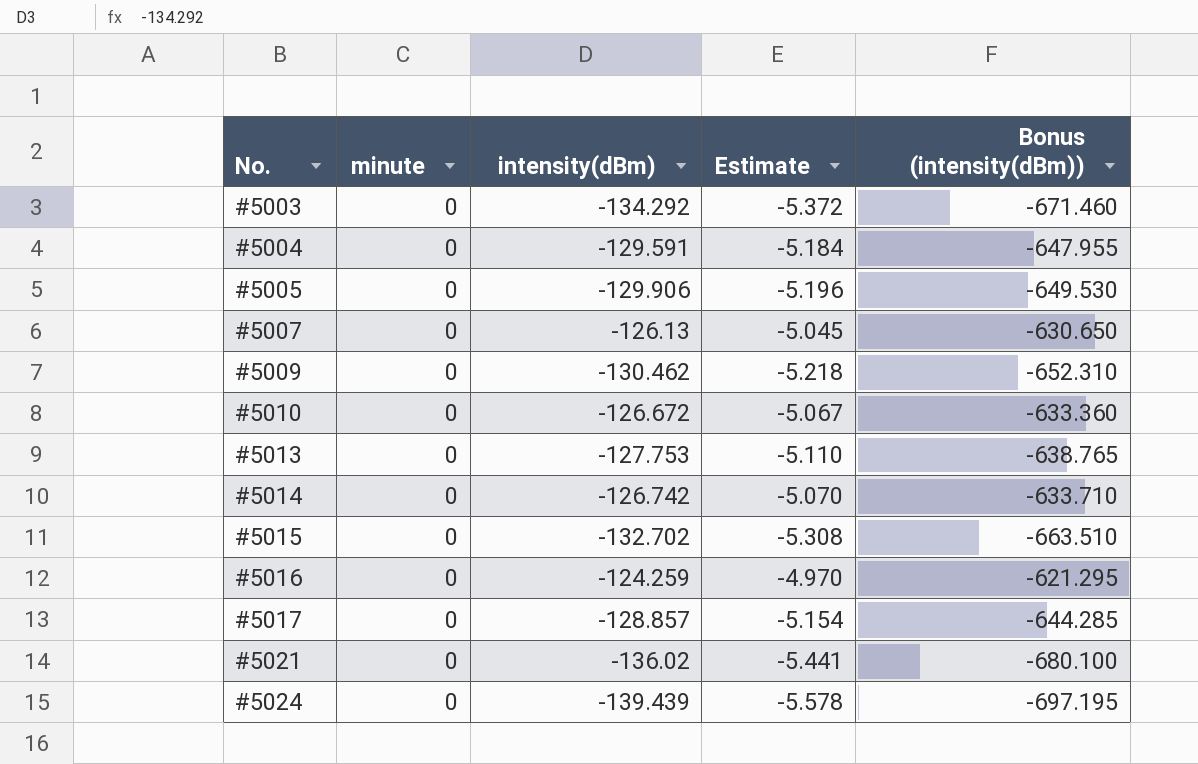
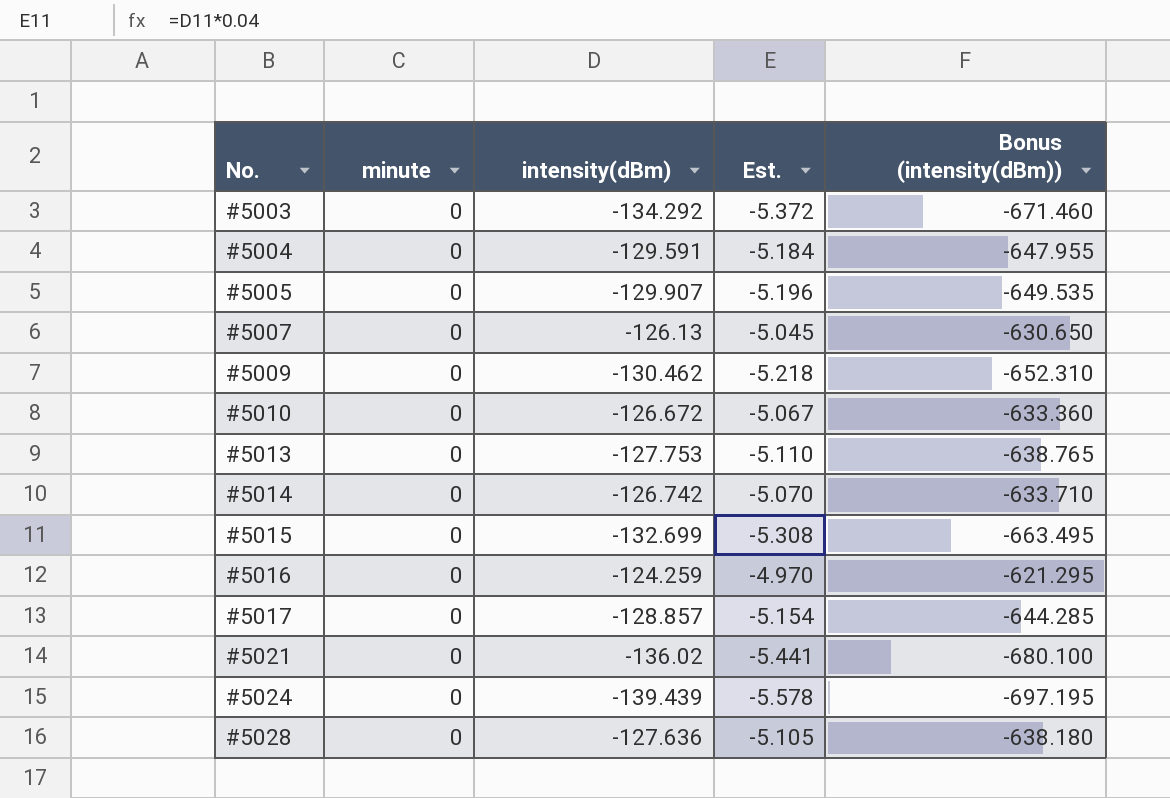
column name: Estimate -> Est.
#5005 | intensity(dBm): -129.906 -> -129.907
#5005 | Bonus (intensity(dBm)): -649.530 -> -649.535
#5015 | intensity(dBm): -132.702 -> -132.699
#5015 | Bonus (intensity(dBm)): -663.510 -> -663.495
row #5028: none -> 0 | -127.636 | -5.105 | -638.180

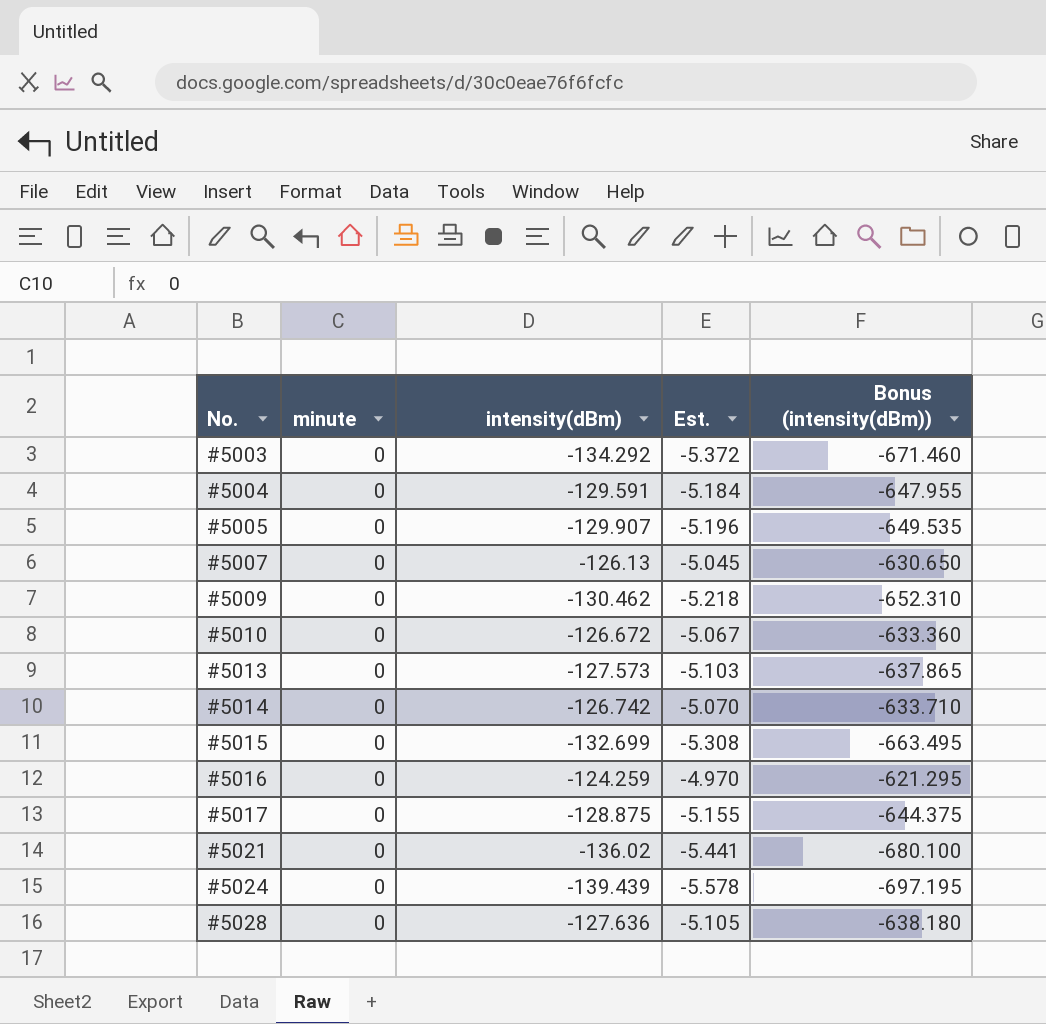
#5013 | intensity(dBm): -127.753 -> -127.573
#5013 | Est.: -5.110 -> -5.103
#5013 | Bonus (intensity(dBm)): -638.765 -> -637.865
#5017 | intensity(dBm): -128.857 -> -128.875
#5017 | Est.: -5.154 -> -5.155
#5017 | Bonus (intensity(dBm)): -644.285 -> -644.375

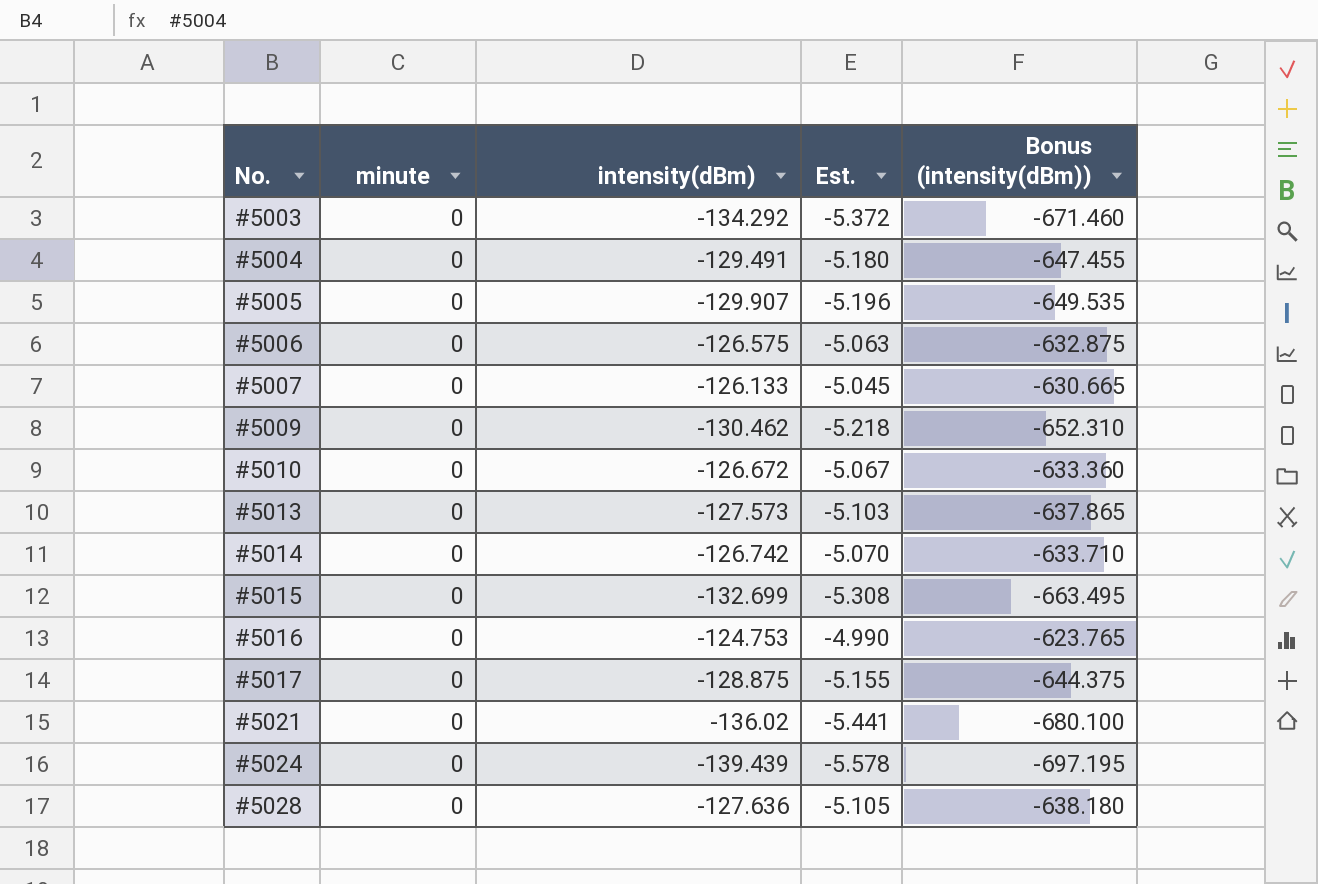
#5004 | intensity(dBm): -129.591 -> -129.491
#5004 | Est.: -5.184 -> -5.180
#5004 | Bonus (intensity(dBm)): -647.955 -> -647.455
row #5006: none -> 0 | -126.575 | -5.063 | -632.875
#5007 | intensity(dBm): -126.13 -> -126.133
#5007 | Bonus (intensity(dBm)): -630.650 -> -630.665
#5016 | intensity(dBm): -124.259 -> -124.753
#5016 | Est.: -4.970 -> -4.990
#5016 | Bonus (intensity(dBm)): -621.295 -> -623.765

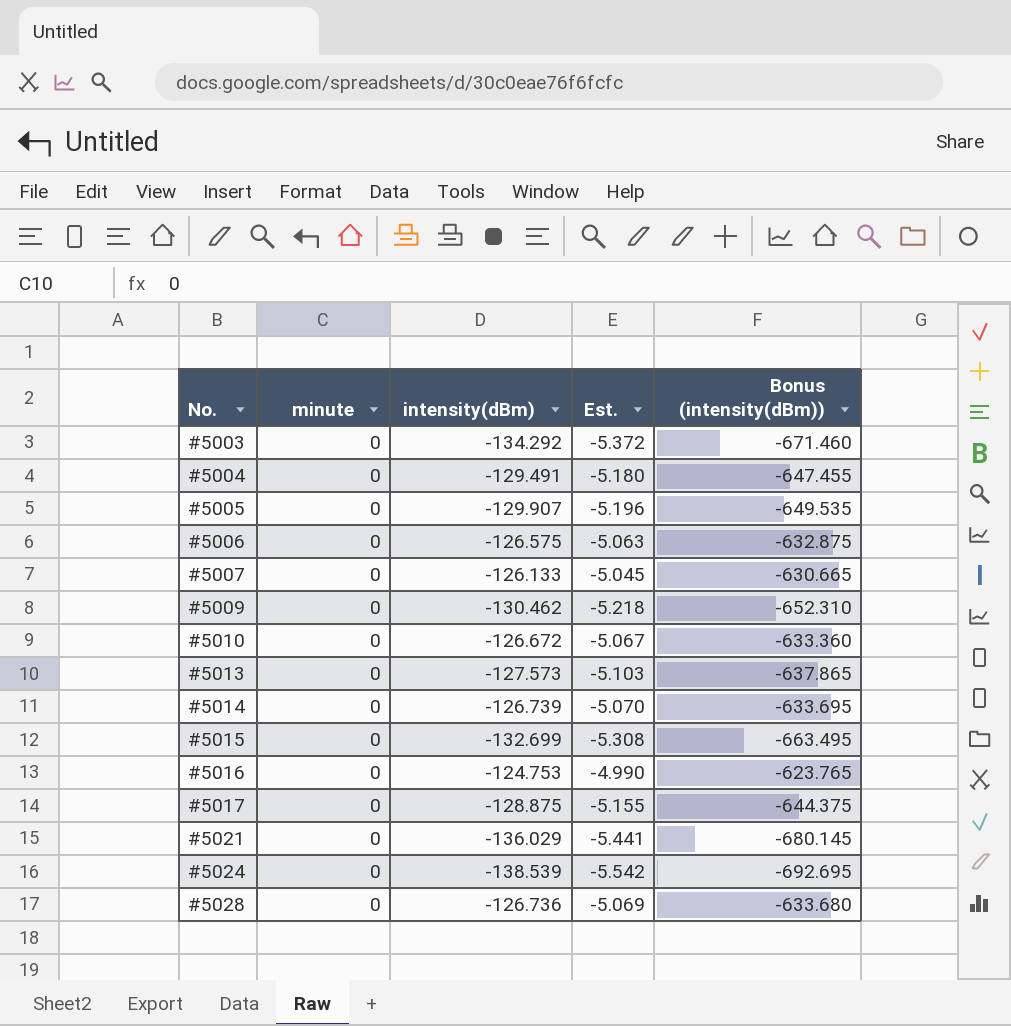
#5014 | intensity(dBm): -126.742 -> -126.739
#5014 | Bonus (intensity(dBm)): -633.710 -> -633.695
#5021 | intensity(dBm): -136.02 -> -136.029
#5021 | Bonus (intensity(dBm)): -680.100 -> -680.145
#5024 | intensity(dBm): -139.439 -> -138.539
#5024 | Est.: -5.578 -> -5.542
#5024 | Bonus (intensity(dBm)): -697.195 -> -692.695
#5028 | intensity(dBm): -127.636 -> -126.736
#5028 | Est.: -5.105 -> -5.069
#5028 | Bonus (intensity(dBm)): -638.180 -> -633.680

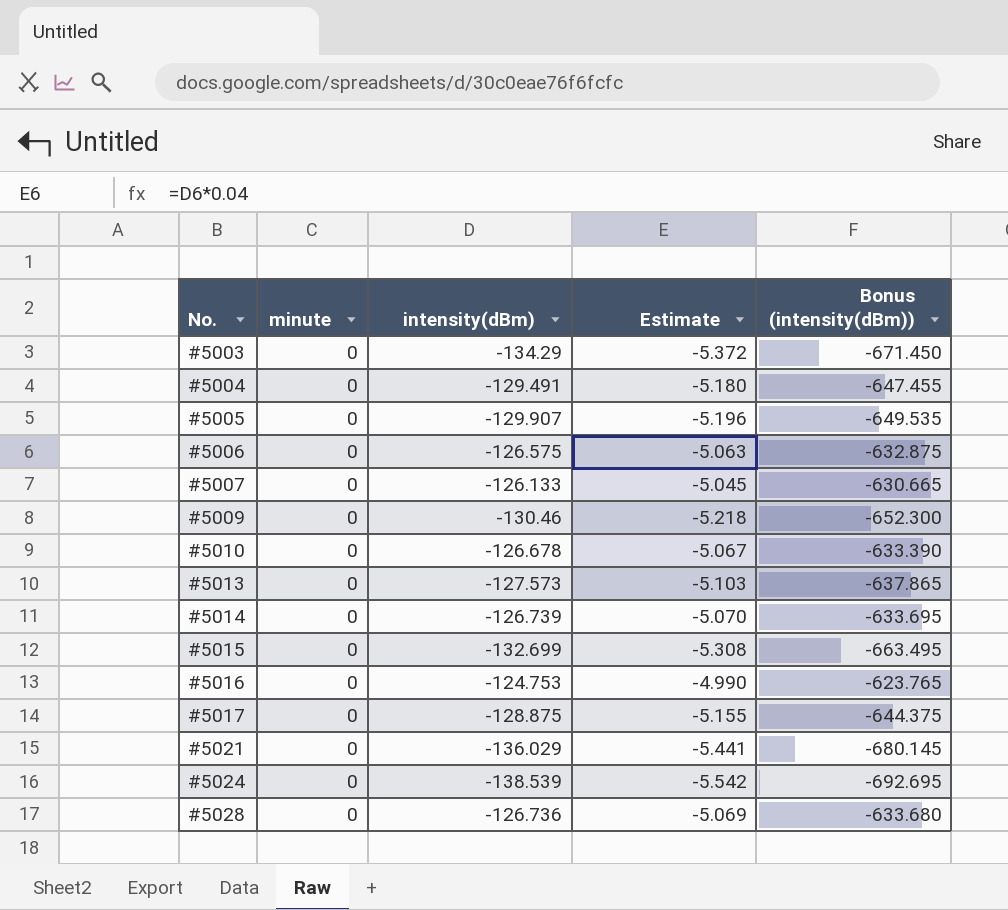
column name: Est. -> Estimate
#5003 | intensity(dBm): -134.292 -> -134.29
#5003 | Bonus (intensity(dBm)): -671.460 -> -671.450
#5009 | intensity(dBm): -130.462 -> -130.46
#5009 | Bonus (intensity(dBm)): -652.310 -> -652.300
#5010 | intensity(dBm): -126.672 -> -126.678
#5010 | Bonus (intensity(dBm)): -633.360 -> -633.390

